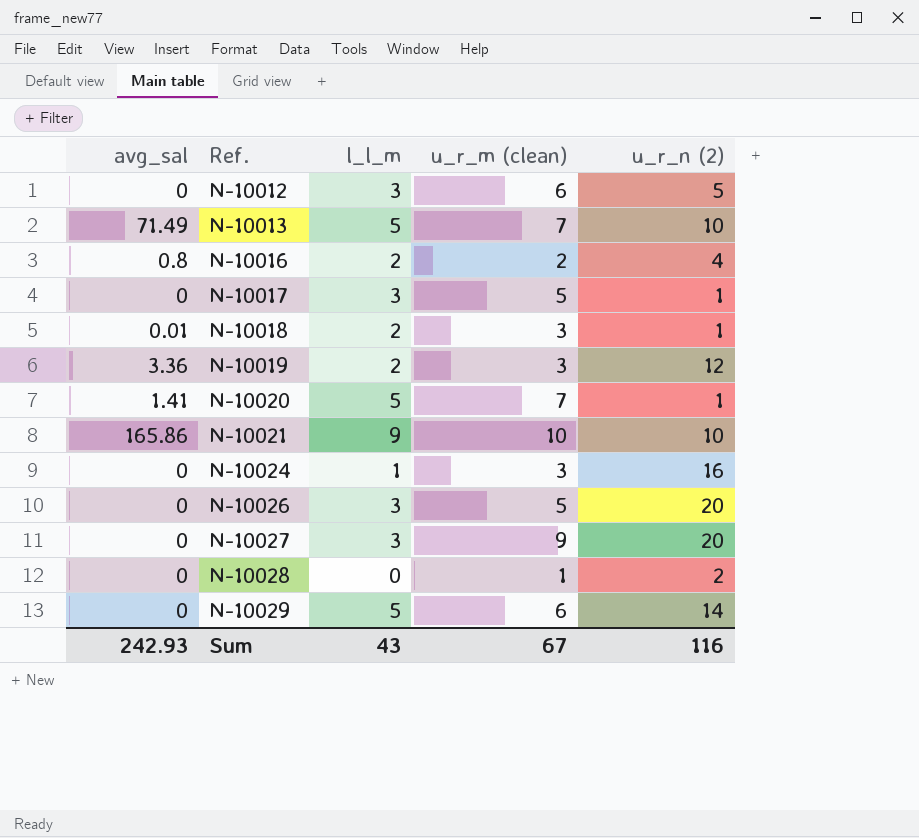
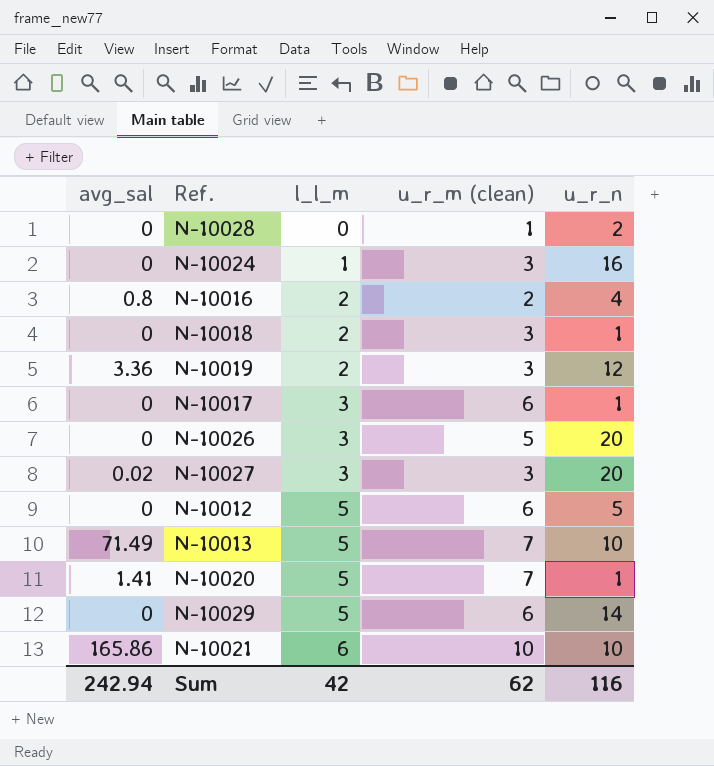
row order: Ref. ascending -> l_l_m ascending
column name: u_r_n (2) -> u_r_n
N-10018 | avg_sal: 0.01 -> 0
N-10017 | u_r_m (clean): 5 -> 6
N-10027 | avg_sal: 0 -> 0.02
N-10027 | u_r_m (clean): 9 -> 3
N-10012 | l_l_m: 3 -> 5
N-10021 | l_l_m: 9 -> 6
Sum | avg_sal: 242.93 -> 242.94
Sum | l_l_m: 43 -> 42
Sum | u_r_m (clean): 67 -> 62

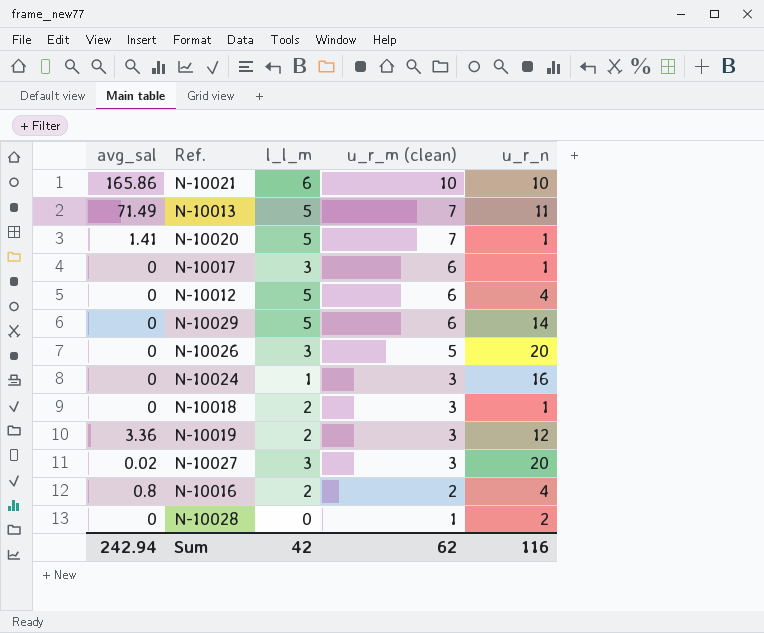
row order: l_l_m ascending -> u_r_m (clean) descending
N-10013 | u_r_n: 10 -> 11
N-10012 | u_r_n: 5 -> 4

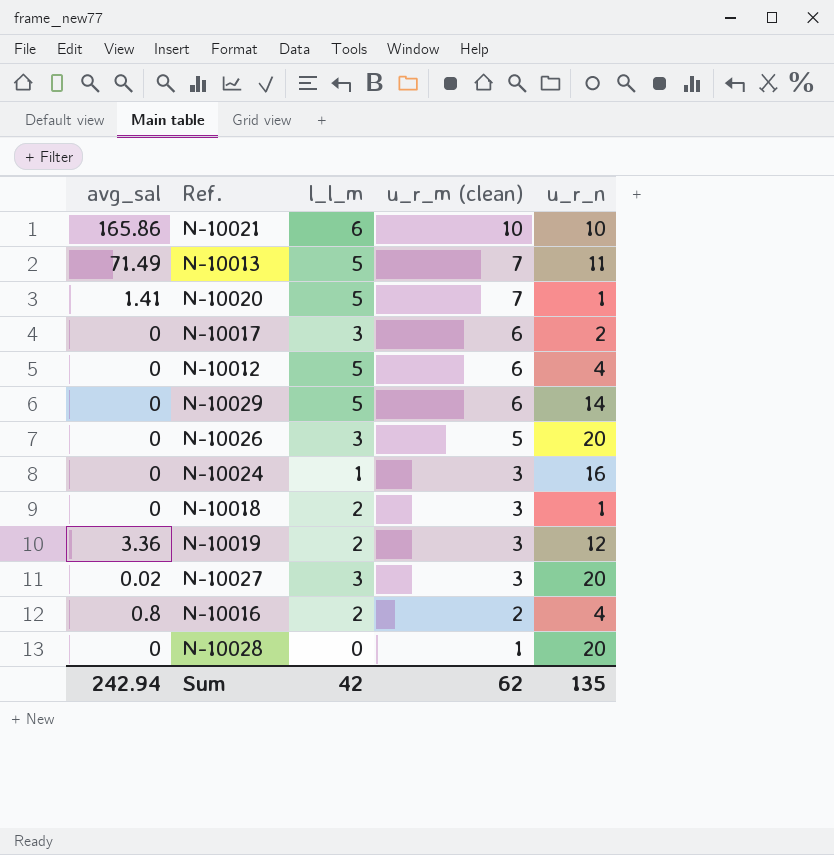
N-10017 | u_r_n: 1 -> 2
N-10028 | u_r_n: 2 -> 20
Sum | u_r_n: 116 -> 135

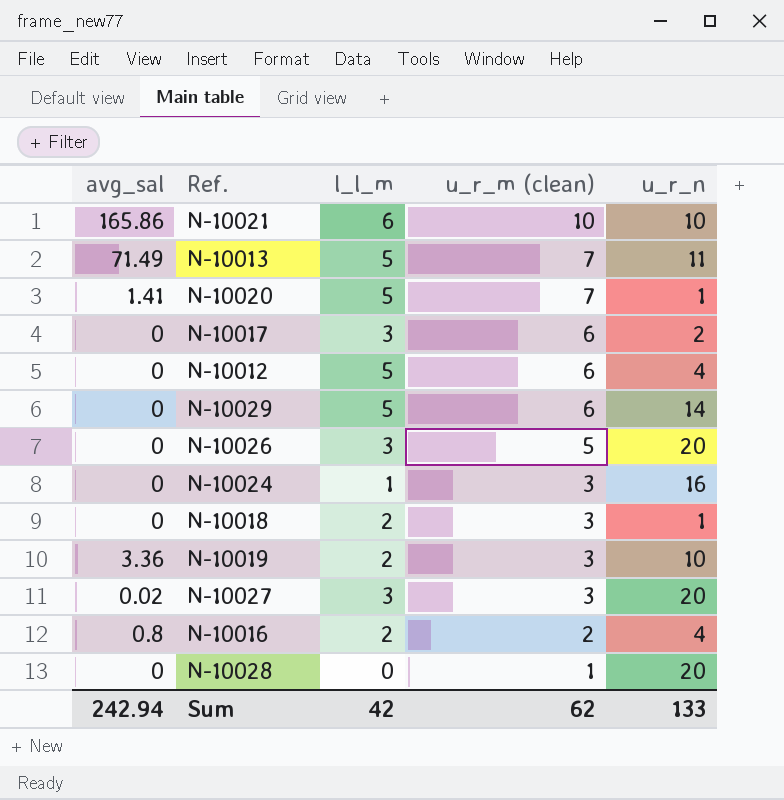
N-10019 | u_r_n: 12 -> 10
Sum | u_r_n: 135 -> 133

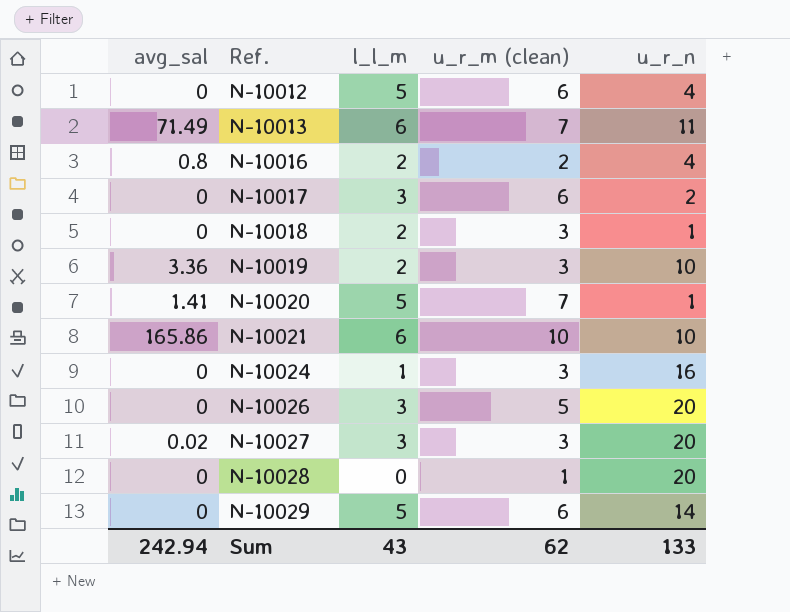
row order: u_r_m (clean) descending -> Ref. ascending
N-10013 | l_l_m: 5 -> 6
Sum | l_l_m: 42 -> 43

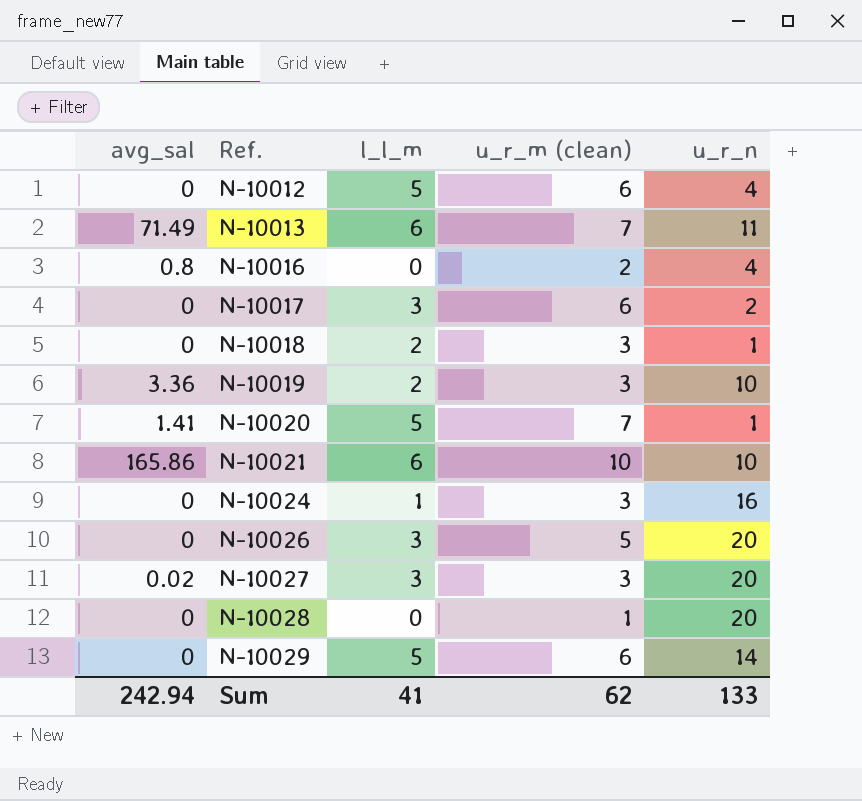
N-10016 | l_l_m: 2 -> 0
Sum | l_l_m: 43 -> 41

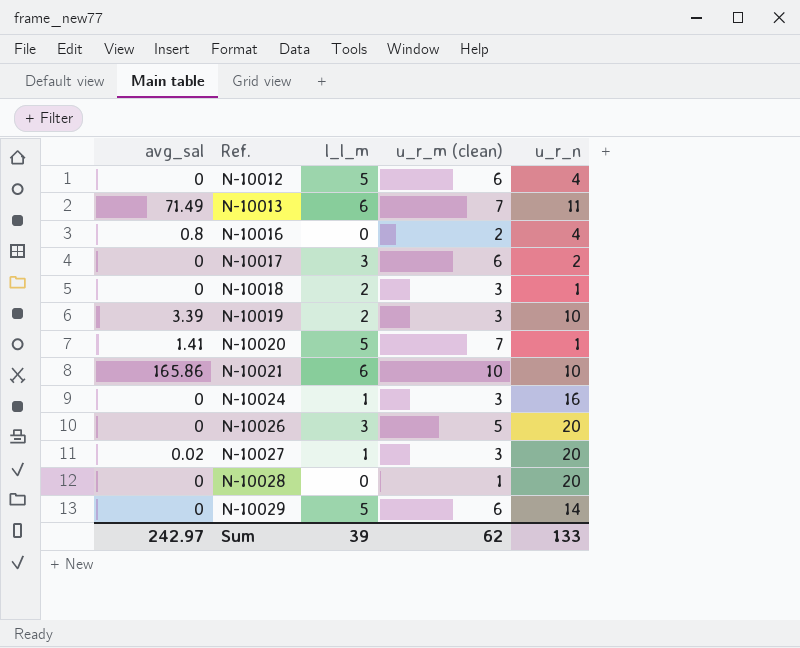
N-10019 | avg_sal: 3.36 -> 3.39
N-10027 | l_l_m: 3 -> 1
Sum | avg_sal: 242.94 -> 242.97
Sum | l_l_m: 41 -> 39

